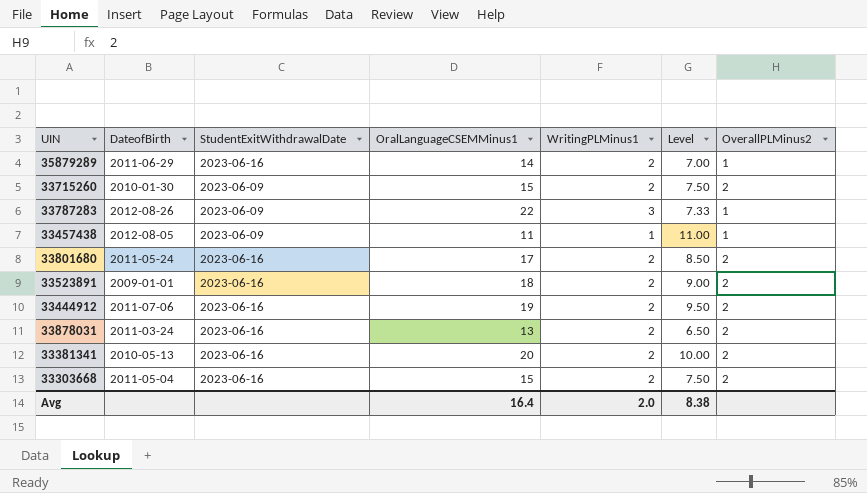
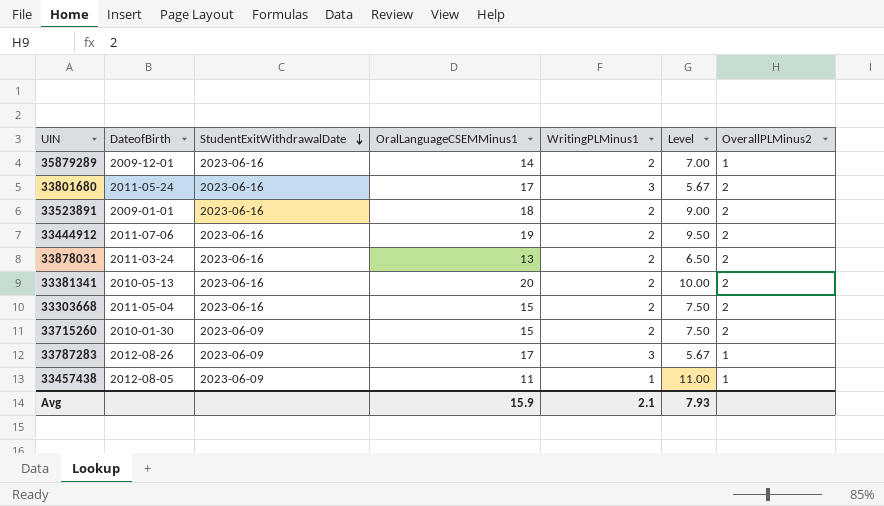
row order: none -> StudentExitWithdrawalDate descending
35879289 | DateofBirth: 2011-06-29 -> 2009-12-01
33801680 | WritingPLMinus1: 2 -> 3
33801680 | Level: 8.50 -> 5.67
33787283 | OralLanguageCSEMMinus1: 22 -> 17
33787283 | Level: 7.33 -> 5.67
Avg | OralLanguageCSEMMinus1: 16.4 -> 15.9
Avg | WritingPLMinus1: 2.0 -> 2.1
Avg | Level: 8.38 -> 7.93

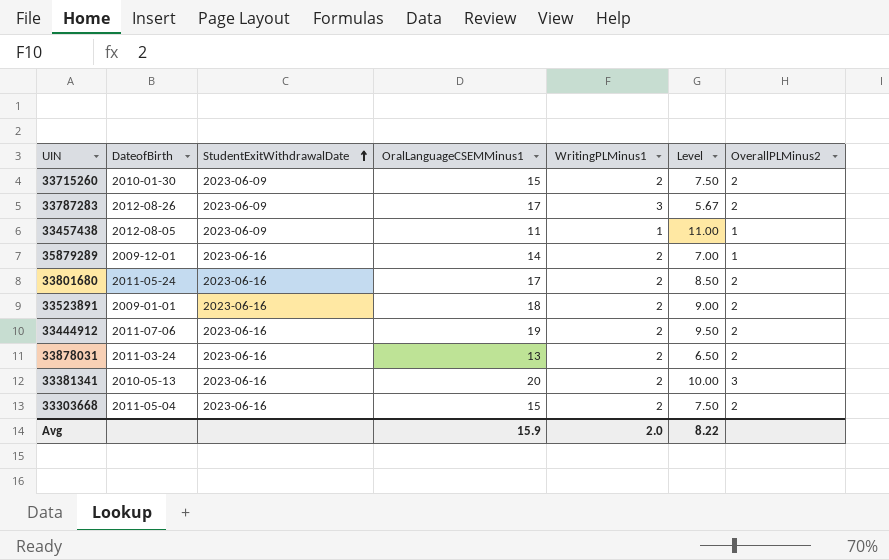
row order: StudentExitWithdrawalDate descending -> StudentExitWithdrawalDate ascending
33787283 | OverallPLMinus2: 1 -> 2
33801680 | WritingPLMinus1: 3 -> 2
33801680 | Level: 5.67 -> 8.50
33381341 | OverallPLMinus2: 2 -> 3
Avg | WritingPLMinus1: 2.1 -> 2.0
Avg | Level: 7.93 -> 8.22

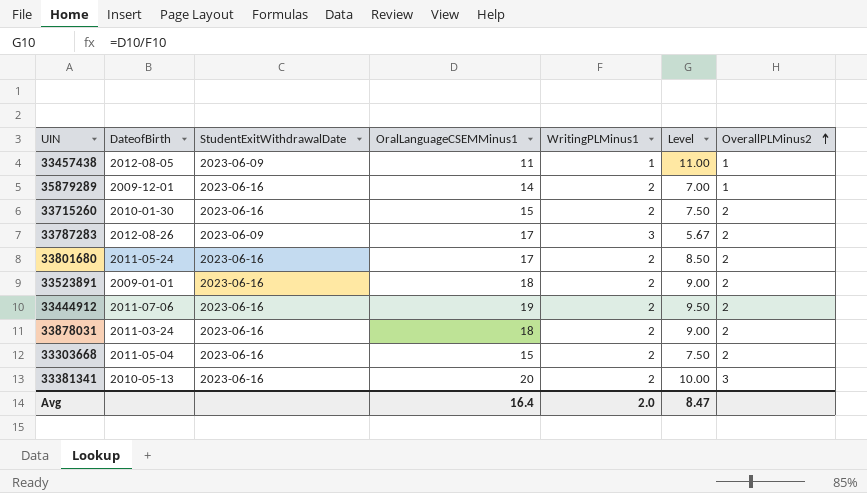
row order: StudentExitWithdrawalDate ascending -> OverallPLMinus2 ascending
33715260 | StudentExitWithdrawalDate: 2023-06-09 -> 2023-06-16
33878031 | OralLanguageCSEMMinus1: 13 -> 18
33878031 | Level: 6.50 -> 9.00
Avg | OralLanguageCSEMMinus1: 15.9 -> 16.4
Avg | Level: 8.22 -> 8.47

